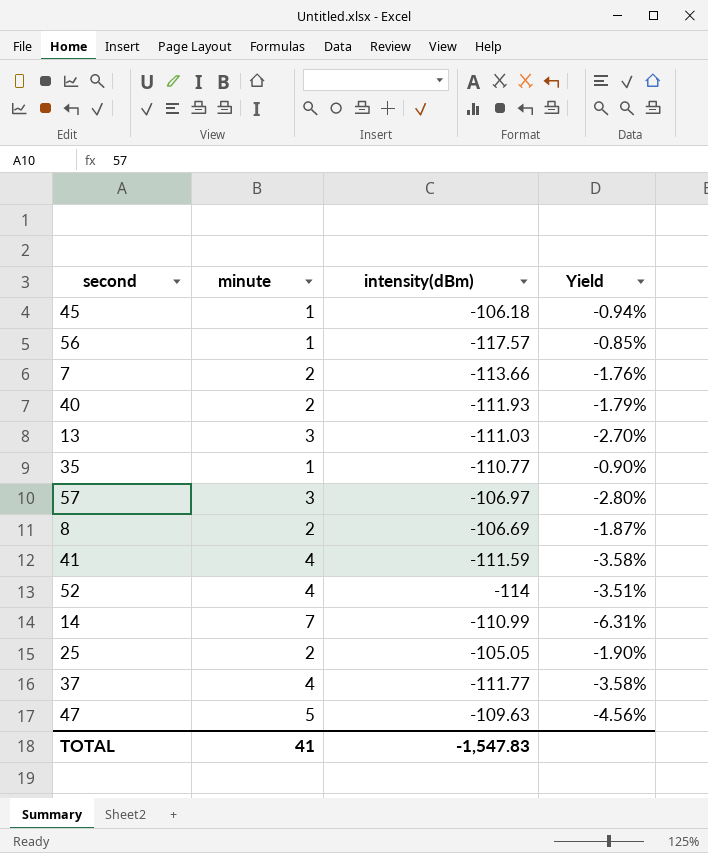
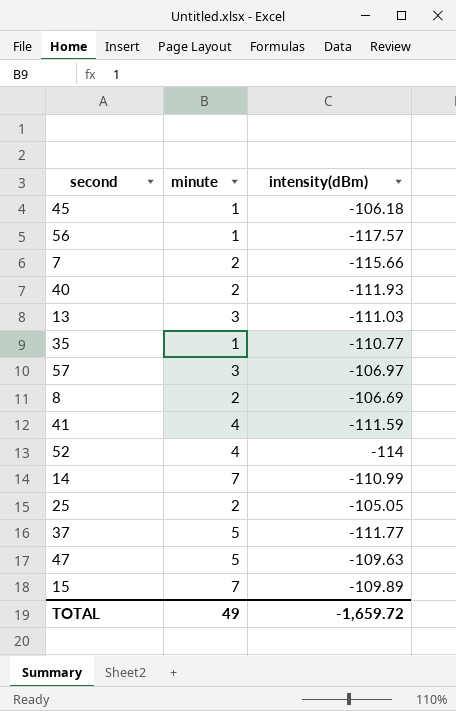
column Yield | formula: [minute] / [intensity(dBm)] -> none
7 | intensity(dBm): -113.66 -> -115.66
37 | minute: 4 -> 5
row 15: none -> 7 | -109.89
TOTAL | minute: 41 -> 49
TOTAL | intensity(dBm): -1,547.83 -> -1,659.72

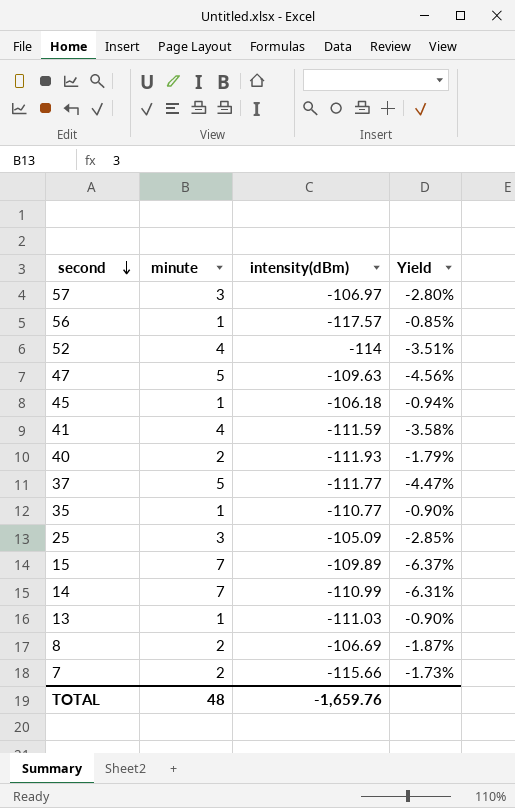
row order: none -> second descending
column Yield | formula: none -> [minute] / [intensity(dBm)]
25 | minute: 2 -> 3
25 | intensity(dBm): -105.05 -> -105.09
13 | minute: 3 -> 1
TOTAL | minute: 49 -> 48
TOTAL | intensity(dBm): -1,659.72 -> -1,659.76

